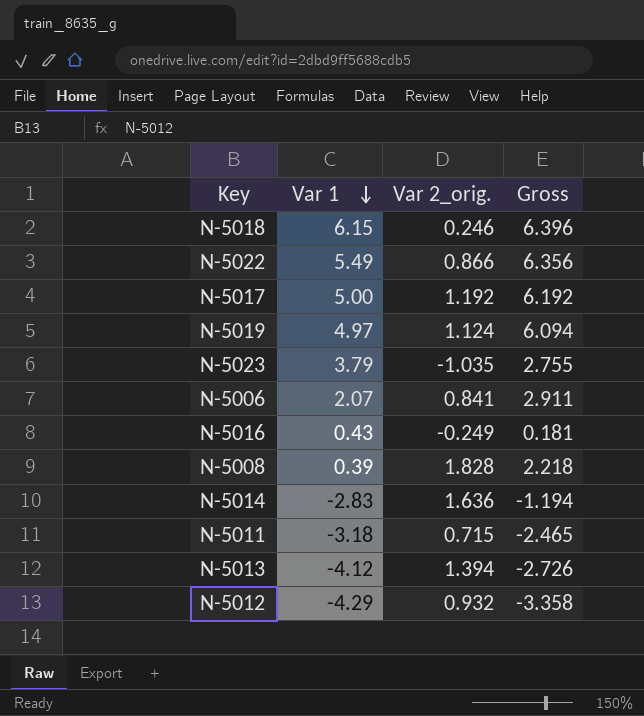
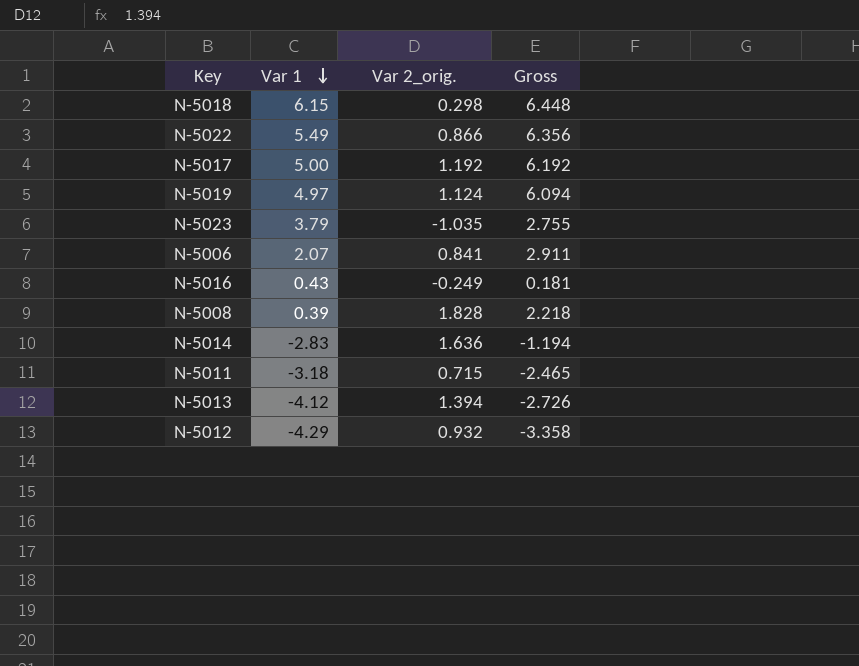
N-5018 | Var 2_orig.: 0.246 -> 0.298
N-5018 | Gross: 6.396 -> 6.448

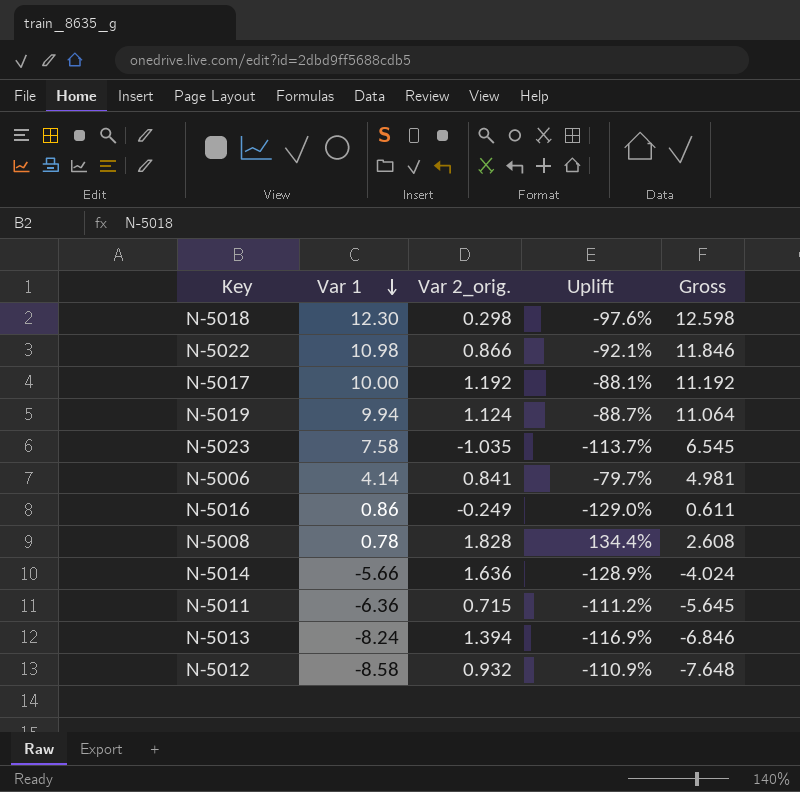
column Uplift | formula: none -> ([Var 2_orig.] - [Var 1]) / [Var 1]
N-5018 | Var 1: 6.15 -> 12.30
N-5018 | Gross: 6.448 -> 12.598
N-5022 | Var 1: 5.49 -> 10.98
N-5022 | Gross: 6.356 -> 11.846
N-5017 | Var 1: 5.00 -> 10.00
N-5017 | Gross: 6.192 -> 11.192
N-5019 | Var 1: 4.97 -> 9.94
N-5019 | Gross: 6.094 -> 11.064
N-5023 | Var 1: 3.79 -> 7.58
N-5023 | Gross: 2.755 -> 6.545
N-5006 | Var 1: 2.07 -> 4.14
N-5006 | Gross: 2.911 -> 4.981
N-5016 | Var 1: 0.43 -> 0.86
N-5016 | Gross: 0.181 -> 0.611
N-5008 | Var 1: 0.39 -> 0.78
N-5008 | Gross: 2.218 -> 2.608
N-5014 | Var 1: -2.83 -> -5.66
N-5014 | Gross: -1.194 -> -4.024
N-5011 | Var 1: -3.18 -> -6.36
N-5011 | Gross: -2.465 -> -5.645
N-5013 | Var 1: -4.12 -> -8.24
N-5013 | Gross: -2.726 -> -6.846
N-5012 | Var 1: -4.29 -> -8.58
N-5012 | Gross: -3.358 -> -7.648

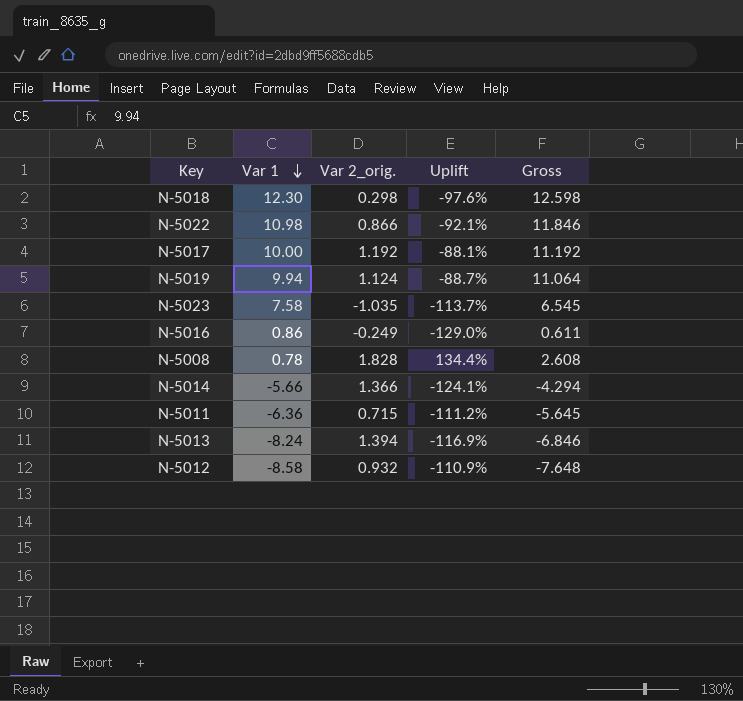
row N-5006: 4.14 | 0.841 | -79.7% | 4.981 -> none
N-5014 | Var 2_orig.: 1.636 -> 1.366
N-5014 | Uplift: -128.9% -> -124.1%
N-5014 | Gross: -4.024 -> -4.294

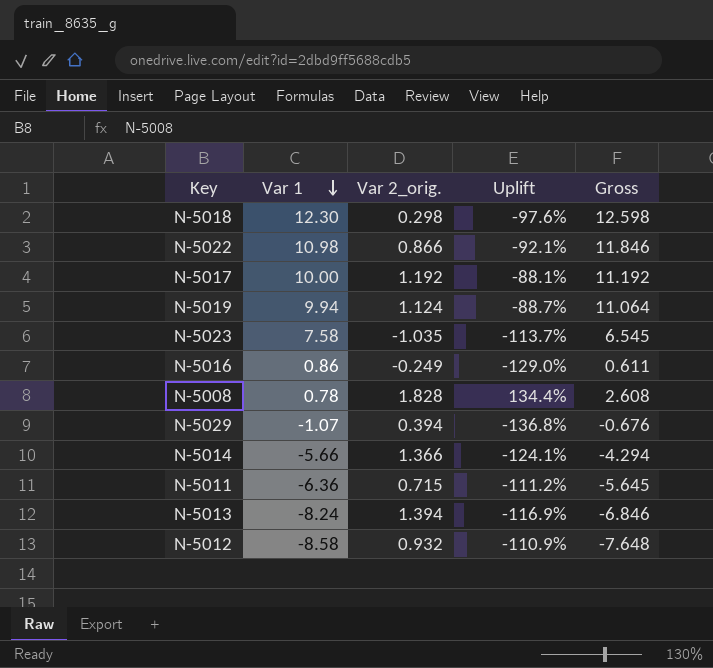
row N-5029: none -> -1.07 | 0.394 | -136.8% | -0.676

